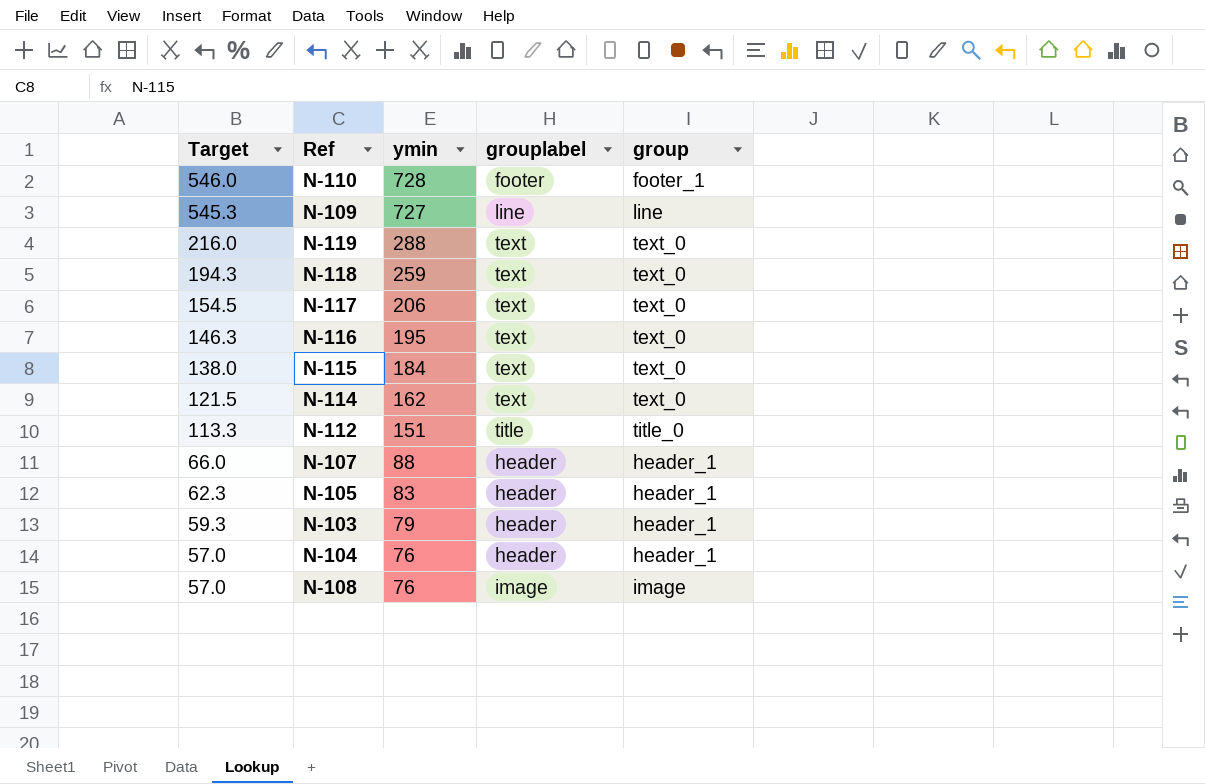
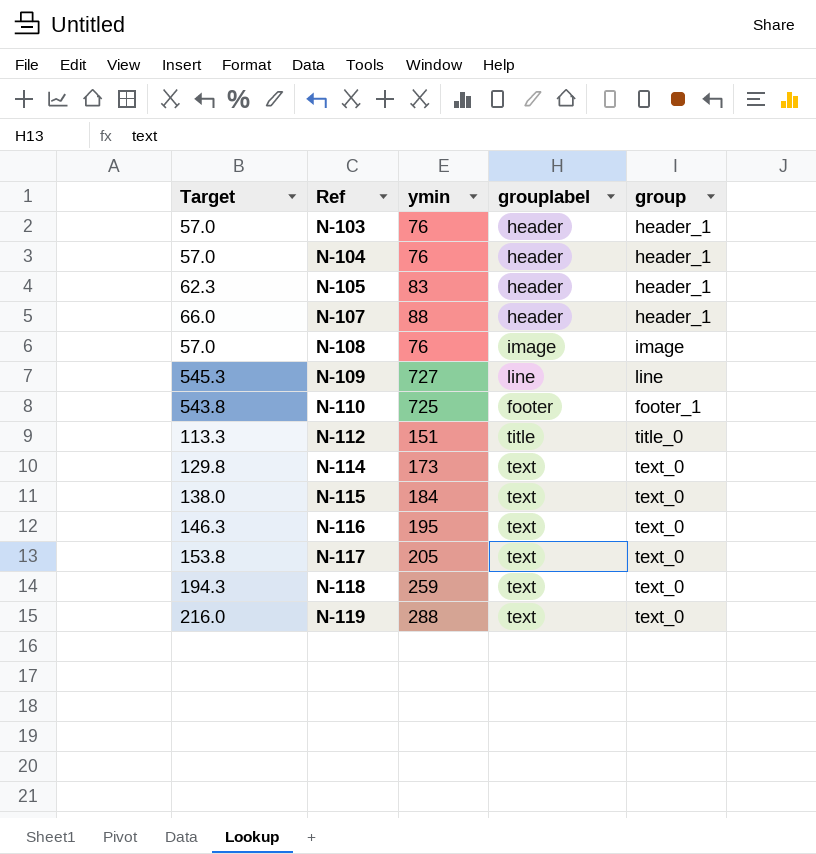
row order: Target descending -> Ref ascending
N-103 | Target: 59.3 -> 57.0
N-103 | ymin: 79 -> 76
N-110 | Target: 546.0 -> 543.8
N-110 | ymin: 728 -> 725
N-114 | Target: 121.5 -> 129.8
N-114 | ymin: 162 -> 173
N-117 | Target: 154.5 -> 153.8
N-117 | ymin: 206 -> 205

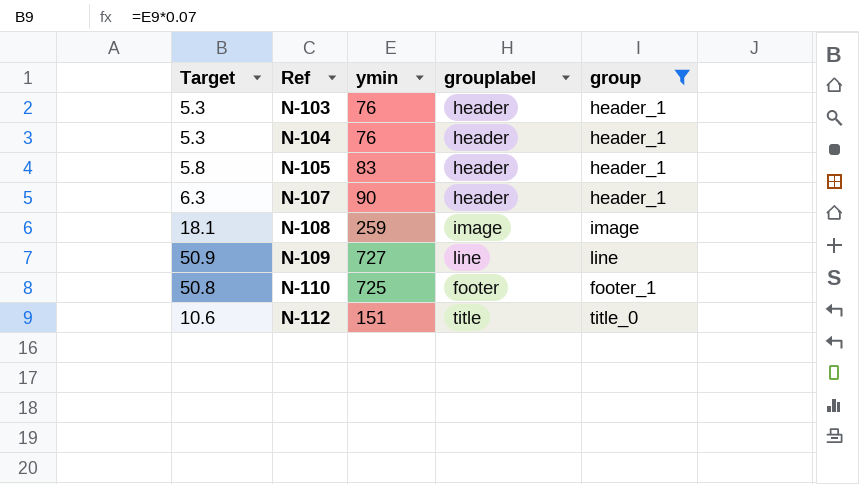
filter: none -> group != text_0
column Target | formula: [ymin] * 0.75 -> [ymin] * 0.07
N-107 | ymin: 88 -> 90
N-108 | ymin: 76 -> 259

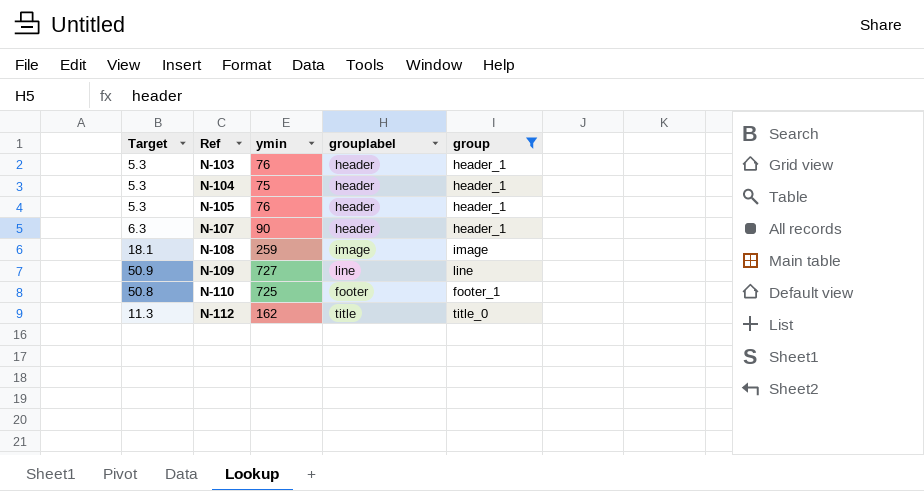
N-104 | ymin: 76 -> 75
N-105 | Target: 5.8 -> 5.3
N-105 | ymin: 83 -> 76
N-112 | Target: 10.6 -> 11.3
N-112 | ymin: 151 -> 162

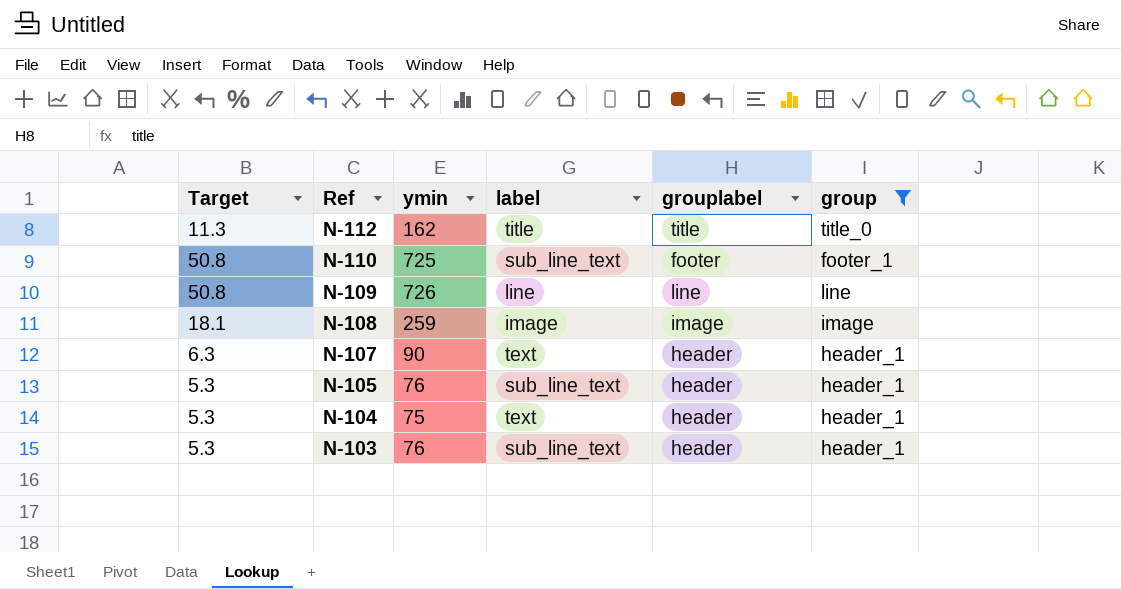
row order: Ref ascending -> Ref descending
column label | position: none -> 4
N-109 | Target: 50.9 -> 50.8
N-109 | ymin: 727 -> 726

